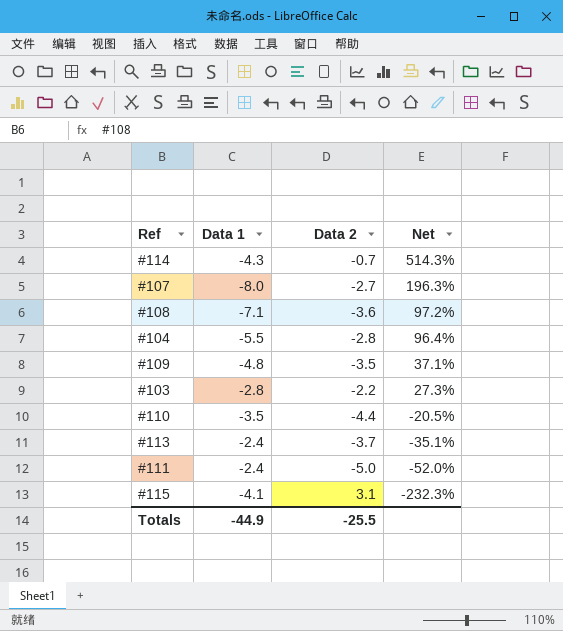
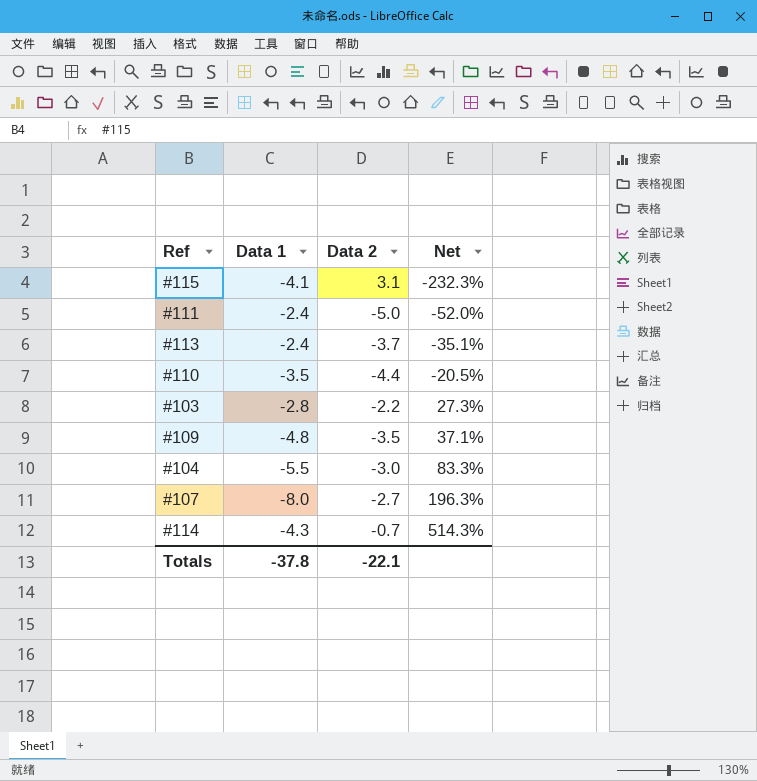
row order: Net descending -> Net ascending
row #108: -7.1 | -3.6 | 97.2% -> none
#104 | Data 2: -2.8 -> -3.0
#104 | Net: 96.4% -> 83.3%
Totals | Data 1: -44.9 -> -37.8
Totals | Data 2: -25.5 -> -22.1

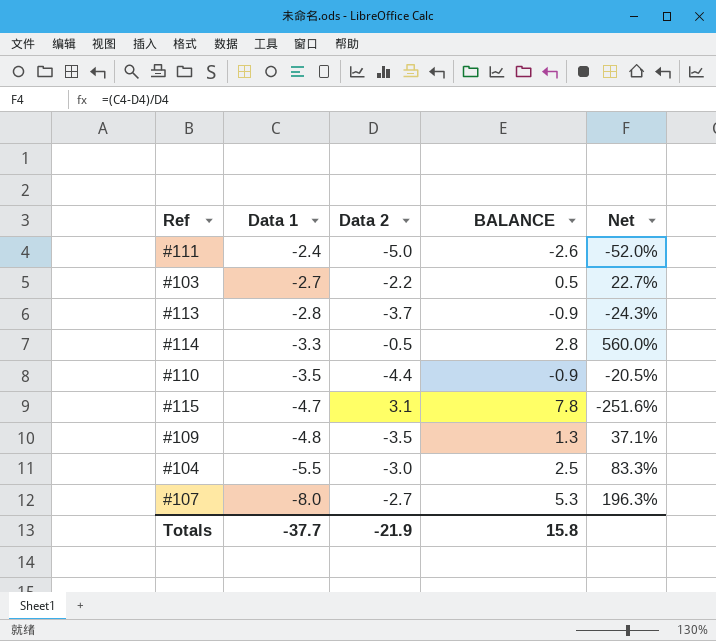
row order: Net ascending -> Data 1 descending
column BALANCE | formula: none -> [Data 2] - [Data 1]
#103 | Data 1: -2.8 -> -2.7
#103 | Net: 27.3% -> 22.7%
#113 | Data 1: -2.4 -> -2.8
#113 | Net: -35.1% -> -24.3%
#114 | Data 1: -4.3 -> -3.3
#114 | Data 2: -0.7 -> -0.5
#114 | Net: 514.3% -> 560.0%
#115 | Data 1: -4.1 -> -4.7
#115 | Net: -232.3% -> -251.6%
Totals | Data 1: -37.8 -> -37.7
Totals | Data 2: -22.1 -> -21.9

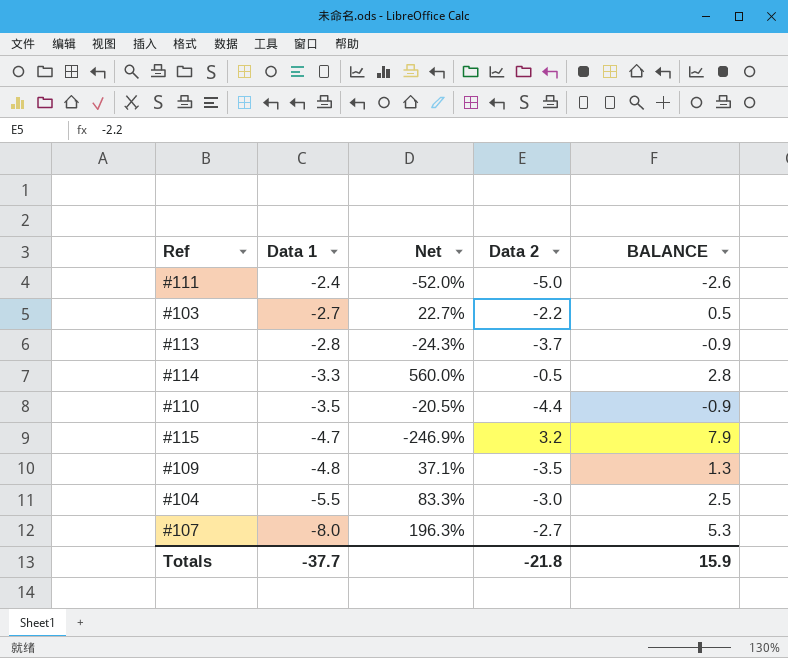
column Net | position: 5 -> 3
#115 | Net: -251.6% -> -246.9%
#115 | Data 2: 3.1 -> 3.2
#115 | BALANCE: 7.8 -> 7.9
Totals | Data 2: -21.9 -> -21.8
Totals | BALANCE: 15.8 -> 15.9

